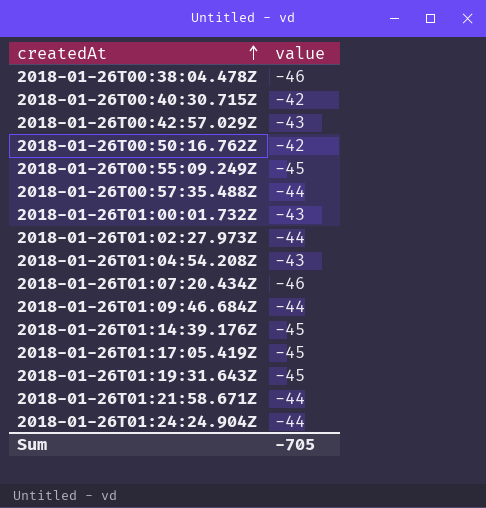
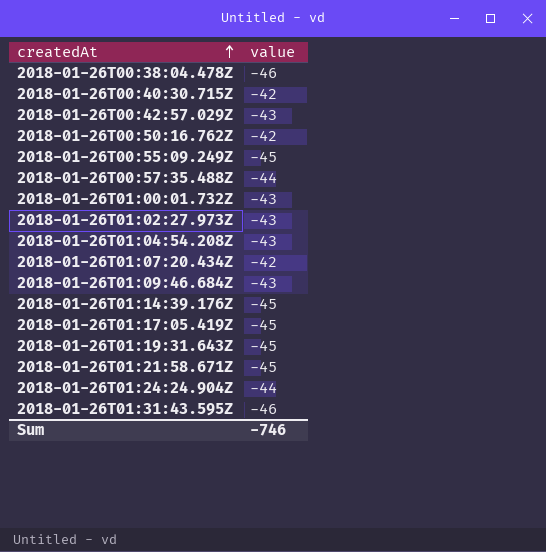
2018-01-26T01:02:27.973Z | value: -44 -> -43
2018-01-26T01:07:20.434Z | value: -46 -> -42
2018-01-26T01:09:46.684Z | value: -44 -> -43
2018-01-26T01:21:58.671Z | value: -44 -> -45
row 2018-01-26T01:31:43.595Z: none -> -46
Sum | value: -705 -> -746

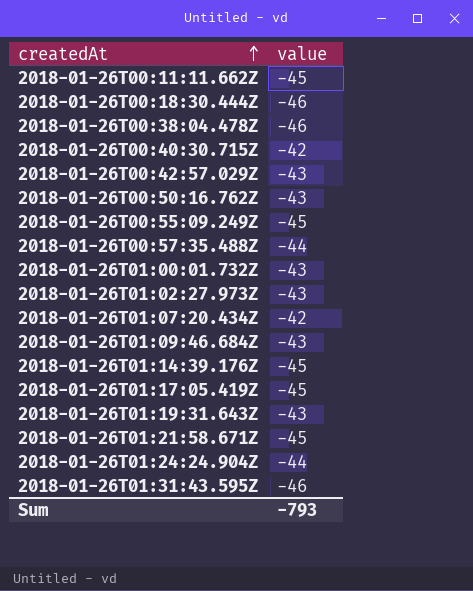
row 2018-01-26T01:04:54.208Z: -43 -> none
row 2018-01-26T00:11:11.662Z: none -> -45
row 2018-01-26T00:18:30.444Z: none -> -46
2018-01-26T00:50:16.762Z | value: -42 -> -43
2018-01-26T01:19:31.643Z | value: -45 -> -43
Sum | value: -746 -> -793

